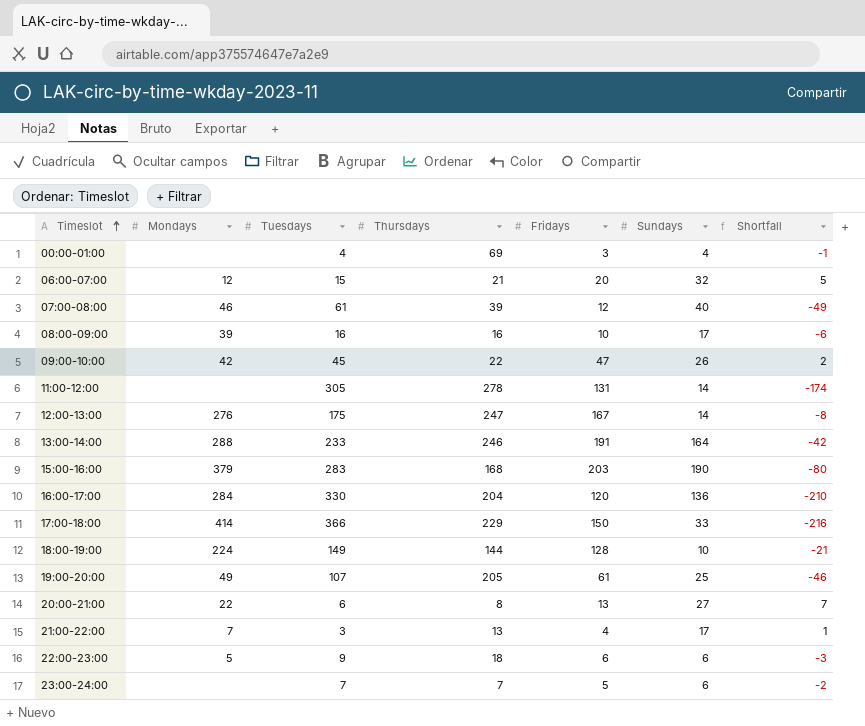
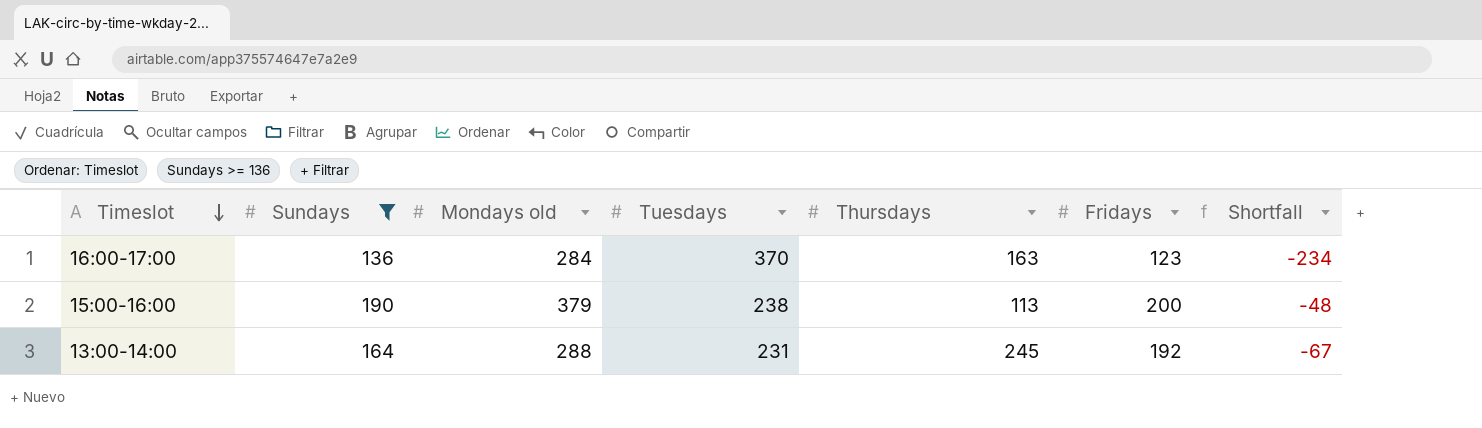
filter: none -> Sundays >= 136
row order: Timeslot ascending -> Timeslot descending
column Sundays | position: 6 -> 2
column name: Mondays -> Mondays old
column Shortfall | formula: [Fridays] - [Tuesdays] -> [Sundays] - [Tuesdays]
16:00-17:00 | Tuesdays: 330 -> 370
16:00-17:00 | Thursdays: 204 -> 163
16:00-17:00 | Fridays: 120 -> 123
15:00-16:00 | Tuesdays: 283 -> 238
15:00-16:00 | Thursdays: 168 -> 113
15:00-16:00 | Fridays: 203 -> 200
13:00-14:00 | Tuesdays: 233 -> 231
13:00-14:00 | Thursdays: 246 -> 245
13:00-14:00 | Fridays: 191 -> 192

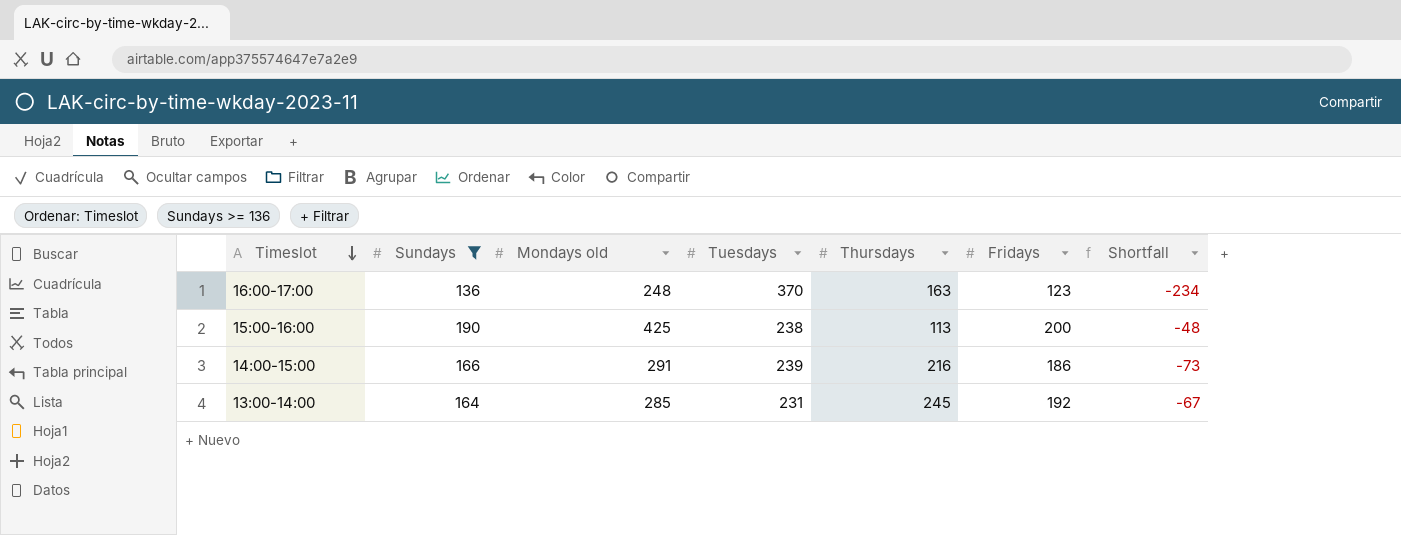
16:00-17:00 | Mondays old: 284 -> 248
15:00-16:00 | Mondays old: 379 -> 425
row 14:00-15:00: none -> 166 | 291 | 239 | 216 | 186 | -73
13:00-14:00 | Mondays old: 288 -> 285

